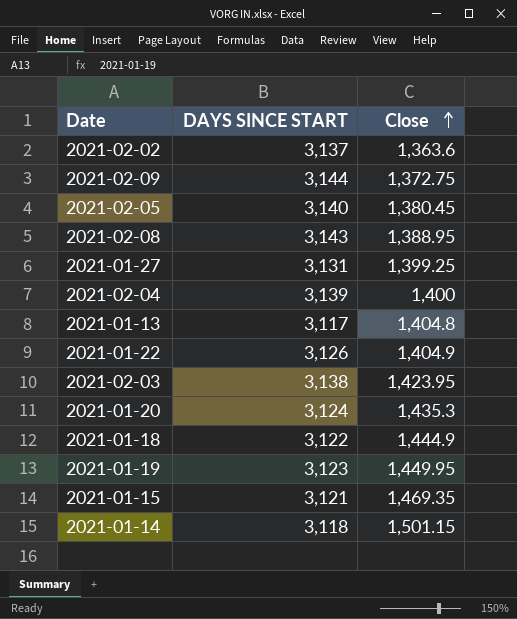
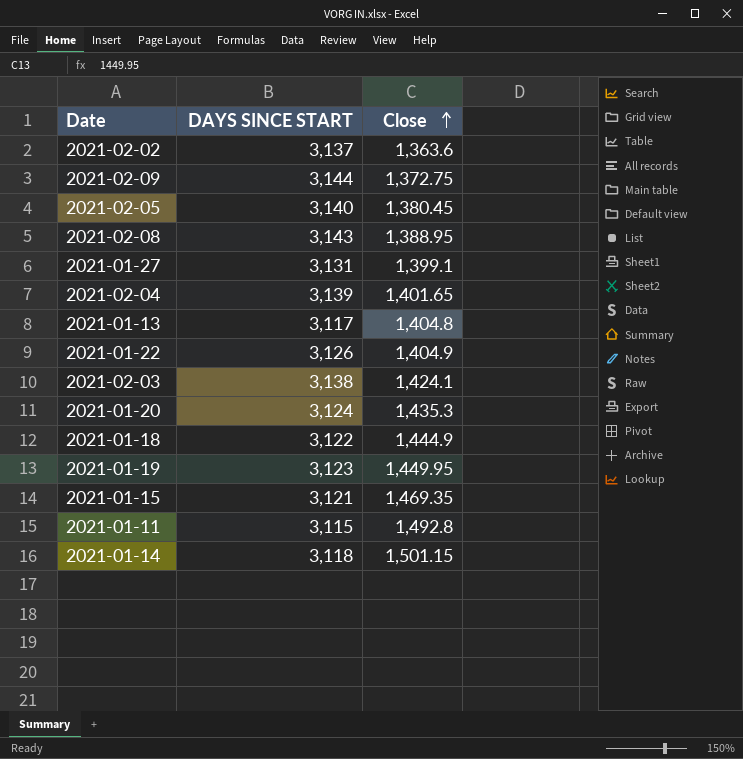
2021-01-27 | Close: 1,399.25 -> 1,399.1
2021-02-04 | Close: 1,400 -> 1,401.65
2021-02-03 | Close: 1,423.95 -> 1,424.1
row 2021-01-11: none -> 3,115 | 1,492.8

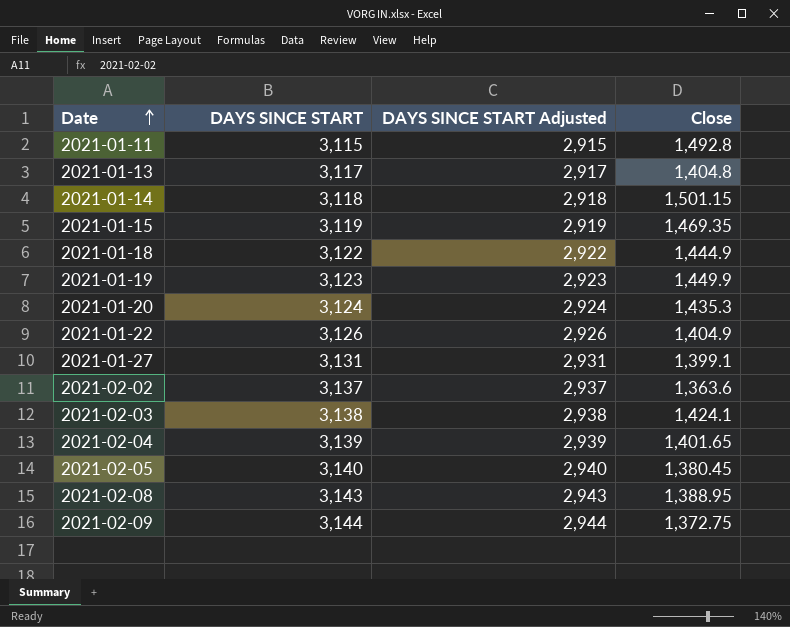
row order: Close ascending -> Date ascending
column DAYS SINCE START Adjusted | formula: none -> [DAYS SINCE START] - 200
2021-01-15 | DAYS SINCE START: 3,121 -> 3,119
2021-01-19 | Close: 1,449.95 -> 1,449.9

